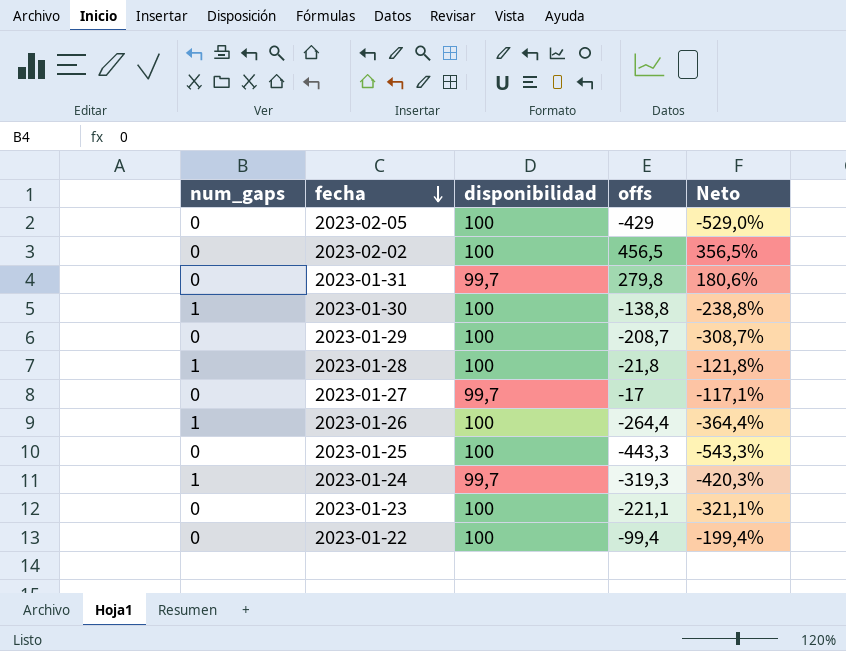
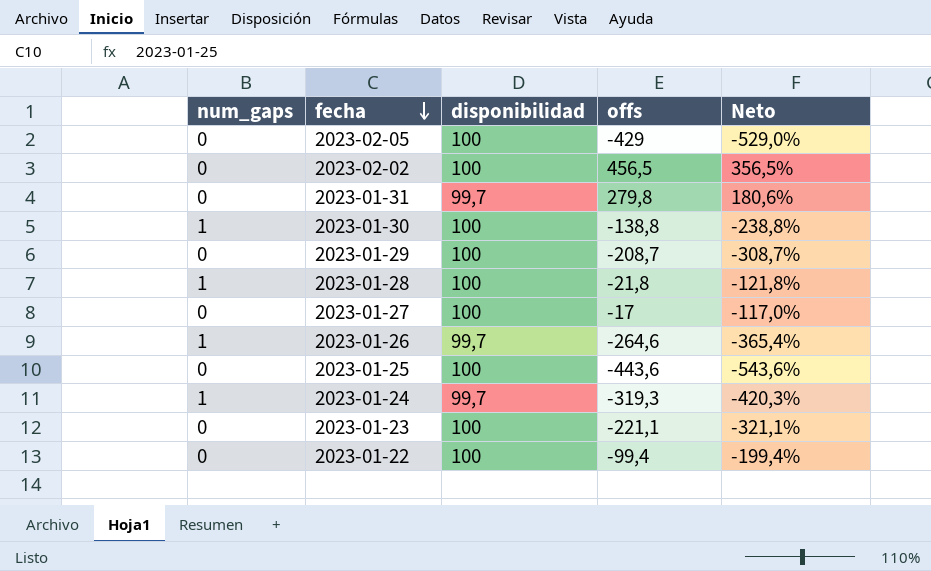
2023-01-27 | disponibilidad: 99,7 -> 100
2023-01-27 | Neto: -117,1% -> -117,0%
2023-01-26 | disponibilidad: 100 -> 99,7
2023-01-26 | offs: -264,4 -> -264,6
2023-01-26 | Neto: -364,4% -> -365,4%
2023-01-25 | offs: -443,3 -> -443,6
2023-01-25 | Neto: -543,3% -> -543,6%

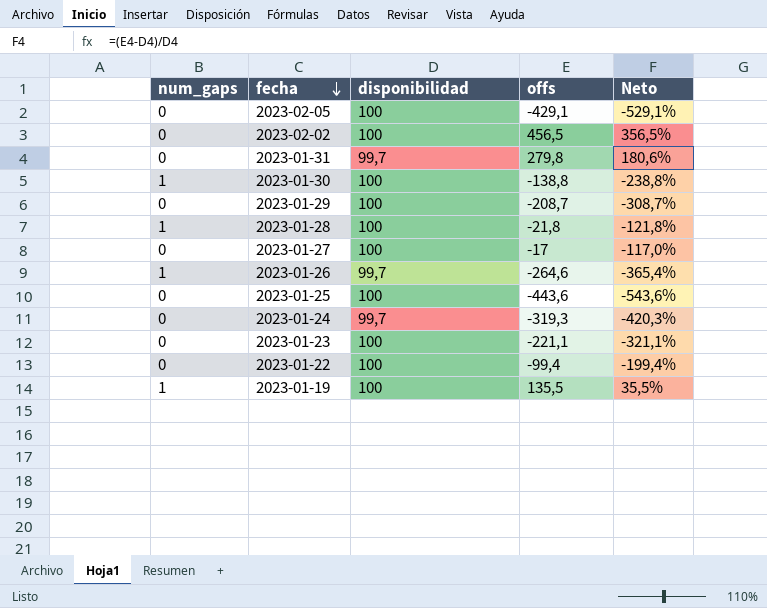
2023-02-05 | offs: -429 -> -429,1
2023-02-05 | Neto: -529,0% -> -529,1%
2023-01-24 | num_gaps: 1 -> 0
row 2023-01-19: none -> 1 | 100 | 135,5 | 35,5%

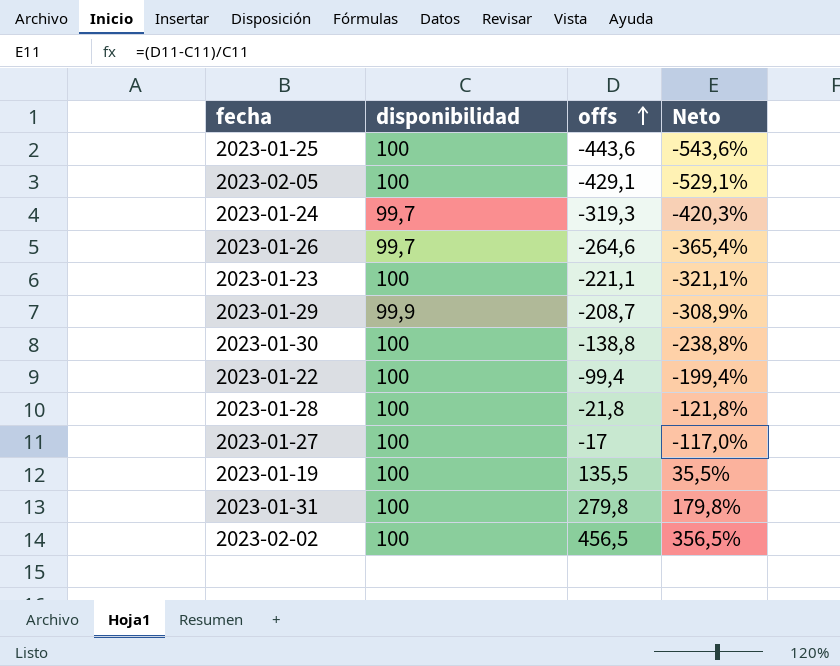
row order: fecha descending -> offs ascending
column num_gaps | position: 1 -> none
2023-01-29 | disponibilidad: 100 -> 99,9
2023-01-29 | Neto: -308,7% -> -308,9%
2023-01-31 | disponibilidad: 99,7 -> 100
2023-01-31 | Neto: 180,6% -> 179,8%

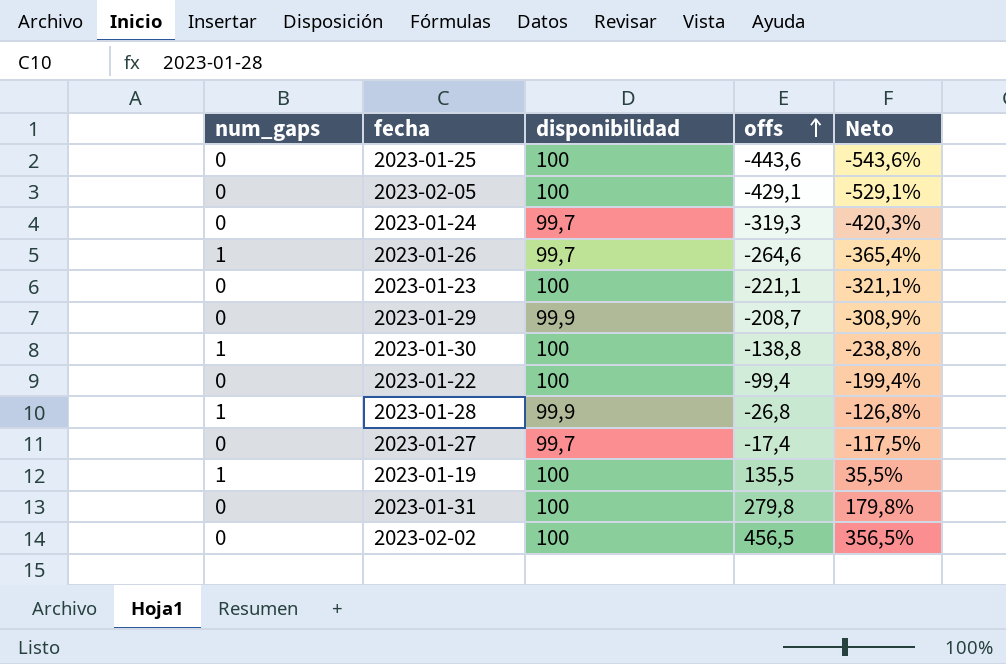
column num_gaps | position: none -> 1
2023-01-28 | disponibilidad: 100 -> 99,9
2023-01-28 | offs: -21,8 -> -26,8
2023-01-28 | Neto: -121,8% -> -126,8%
2023-01-27 | disponibilidad: 100 -> 99,7
2023-01-27 | offs: -17 -> -17,4
2023-01-27 | Neto: -117,0% -> -117,5%

